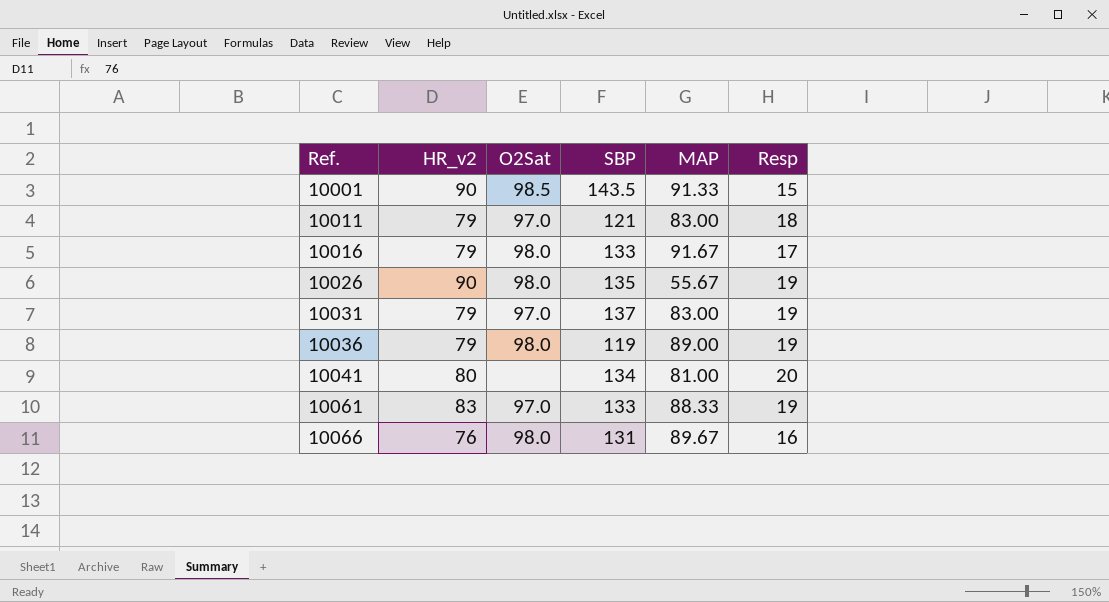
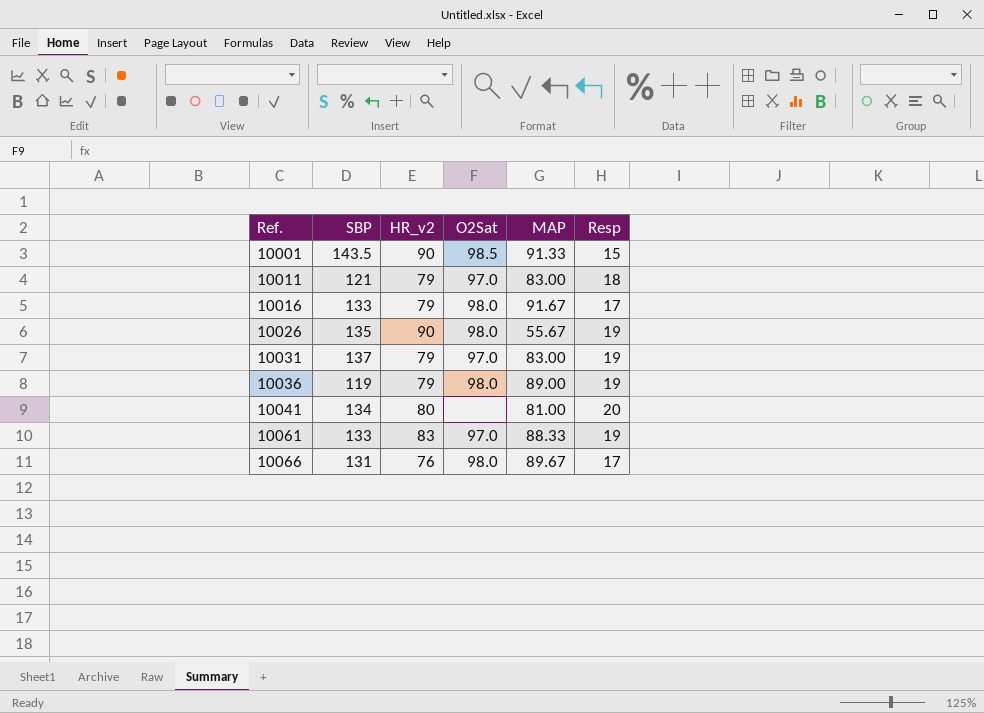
column SBP | position: 4 -> 2
10066 | Resp: 16 -> 17

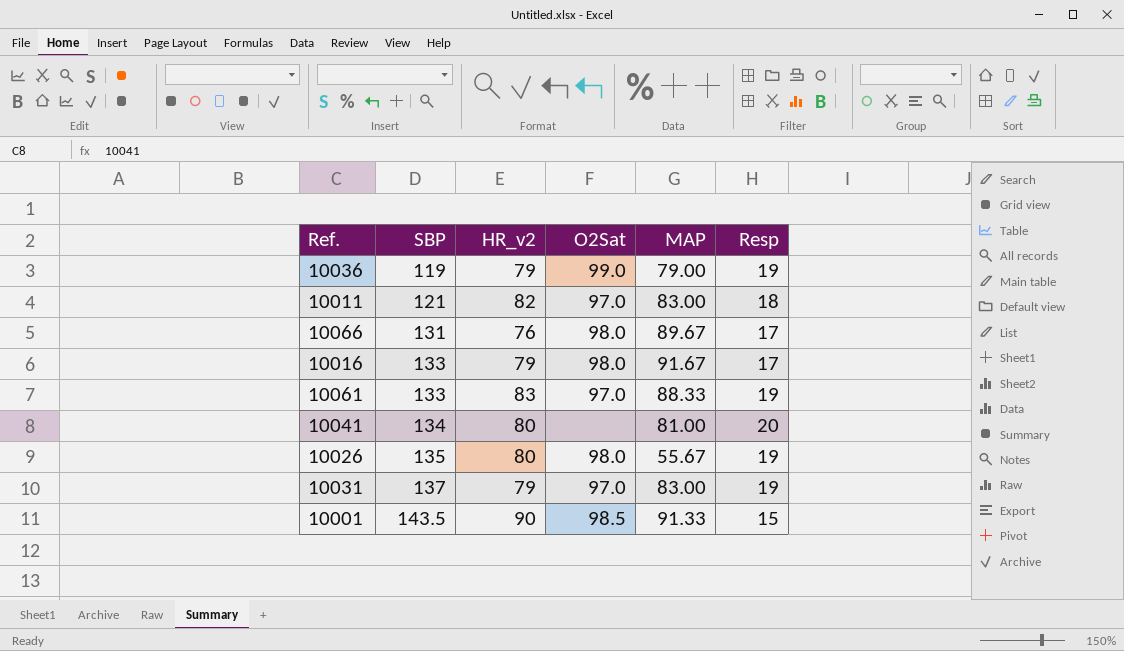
row order: Ref. ascending -> SBP ascending
10036 | O2Sat: 98.0 -> 99.0
10036 | MAP: 89.00 -> 79.00
10011 | HR_v2: 79 -> 82
10026 | HR_v2: 90 -> 80

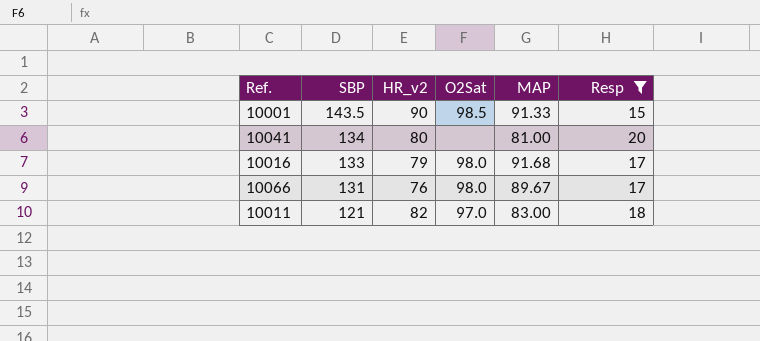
filter: none -> Resp != 19
row order: SBP ascending -> SBP descending
10016 | MAP: 91.67 -> 91.68

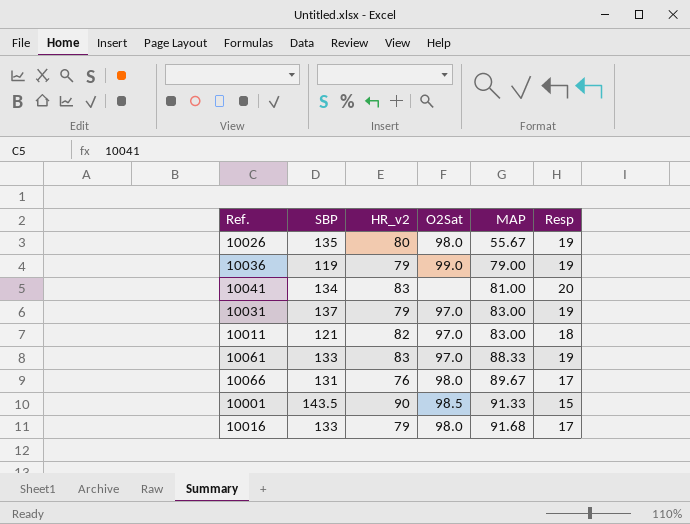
filter: Resp != 19 -> none
row order: SBP descending -> MAP ascending
10041 | HR_v2: 80 -> 83

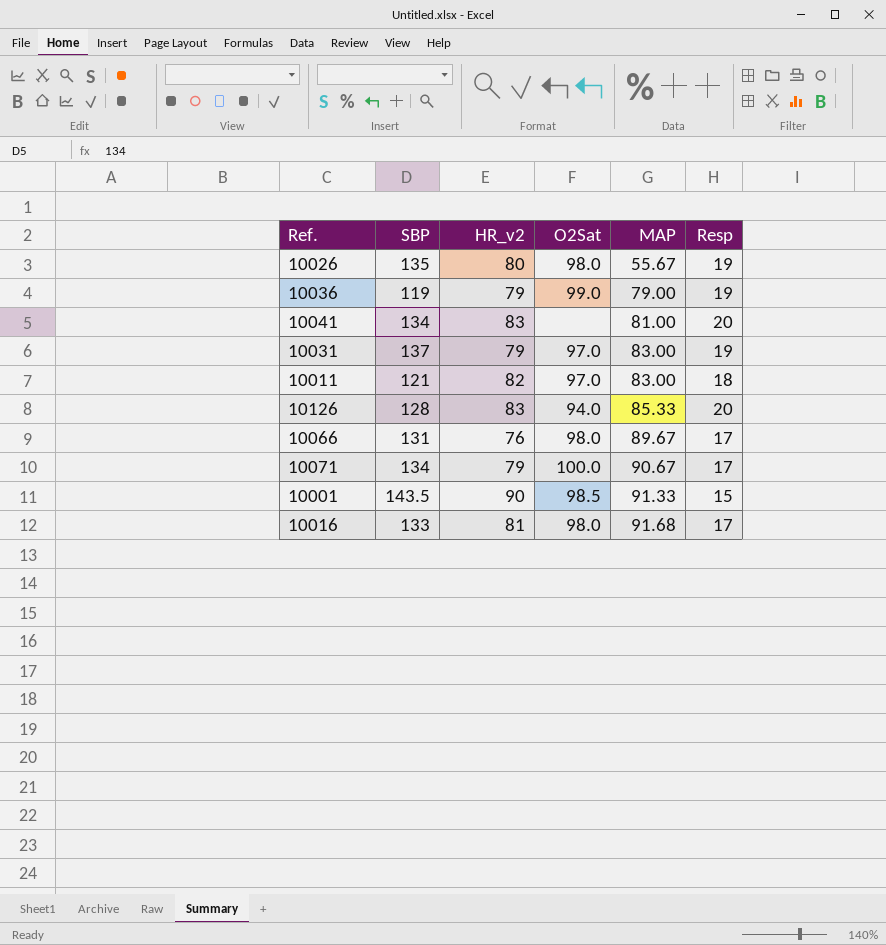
row 10061: 133 | 83 | 97.0 | 88.33 | 19 -> none
row 10126: none -> 128 | 83 | 94.0 | 85.33 | 20
row 10071: none -> 134 | 79 | 100.0 | 90.67 | 17
10016 | HR_v2: 79 -> 81

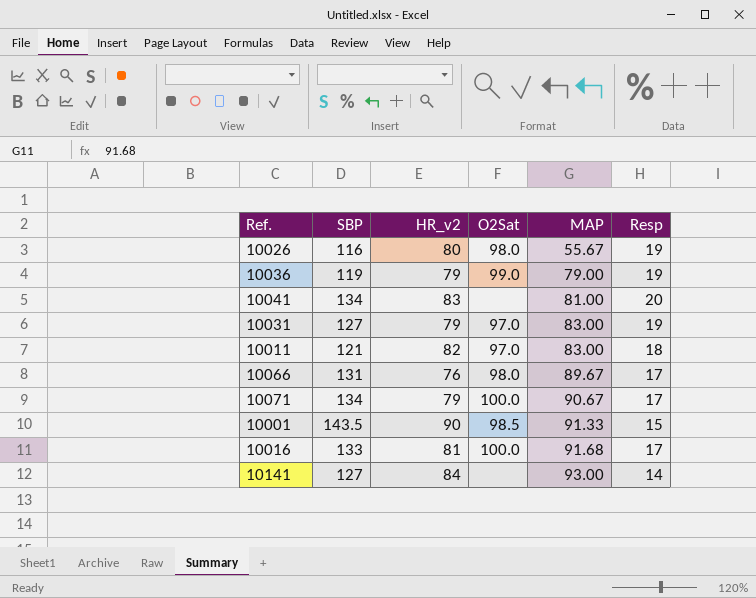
row 10126: 128 | 83 | 94.0 | 85.33 | 20 -> none
10026 | SBP: 135 -> 116
10031 | SBP: 137 -> 127
10016 | O2Sat: 98.0 -> 100.0
row 10141: none -> 127 | 84 | none | 93.00 | 14

